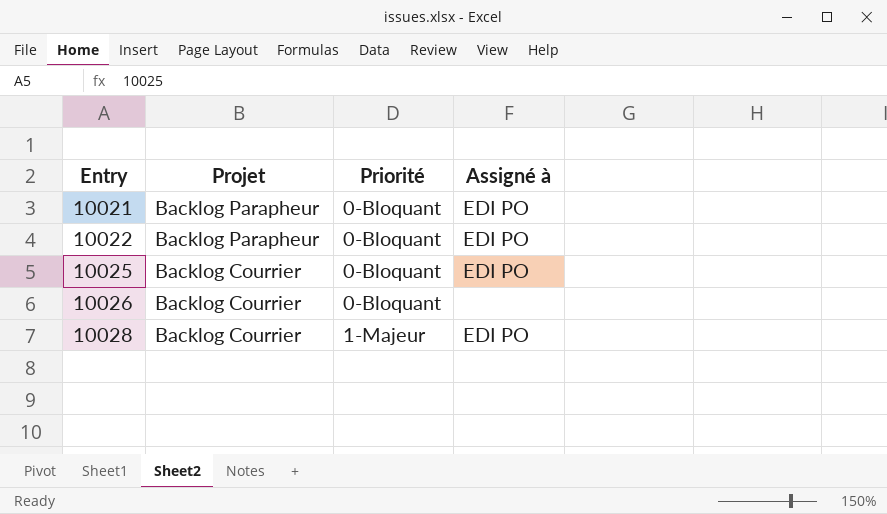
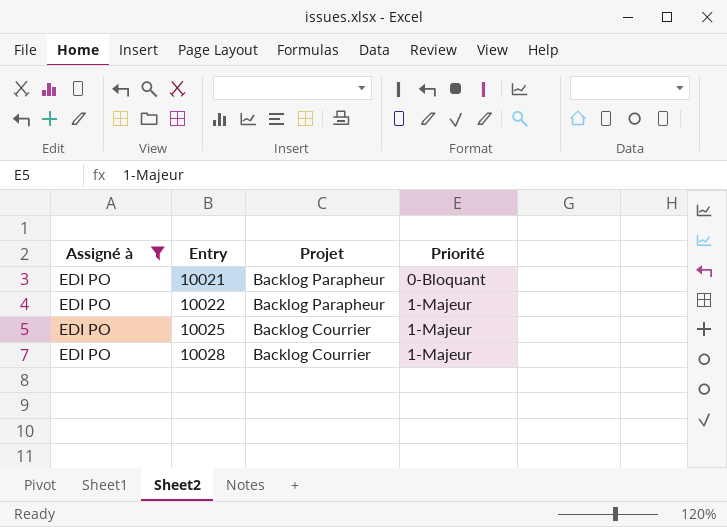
filter: none -> Assigné à = EDI PO
column Assigné à | position: 4 -> 1
10022 | Priorité: 0-Bloquant -> 1-Majeur
10025 | Priorité: 0-Bloquant -> 1-Majeur

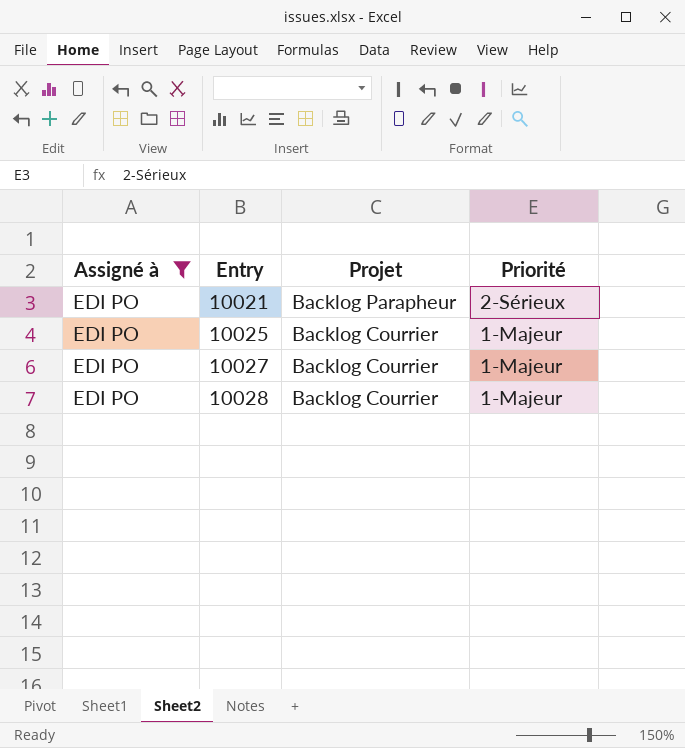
row 10022: EDI PO | Backlog Parapheur | 1-Majeur -> none
10021 | Priorité: 0-Bloquant -> 2-Sérieux
row 10027: none -> EDI PO | Backlog Courrier | 1-Majeur

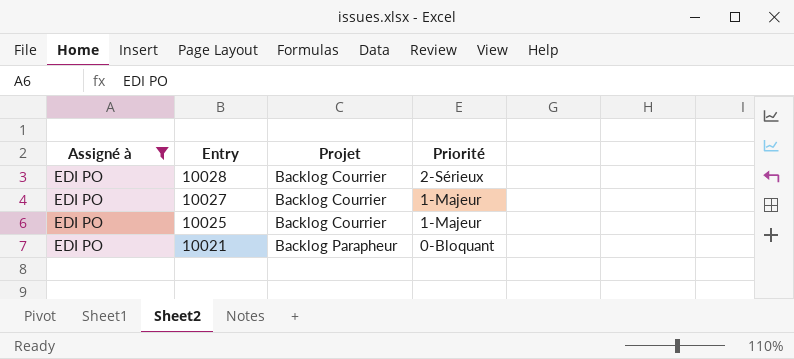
row order: Entry ascending -> Entry descending
10028 | Priorité: 1-Majeur -> 2-Sérieux
10021 | Priorité: 2-Sérieux -> 0-Bloquant

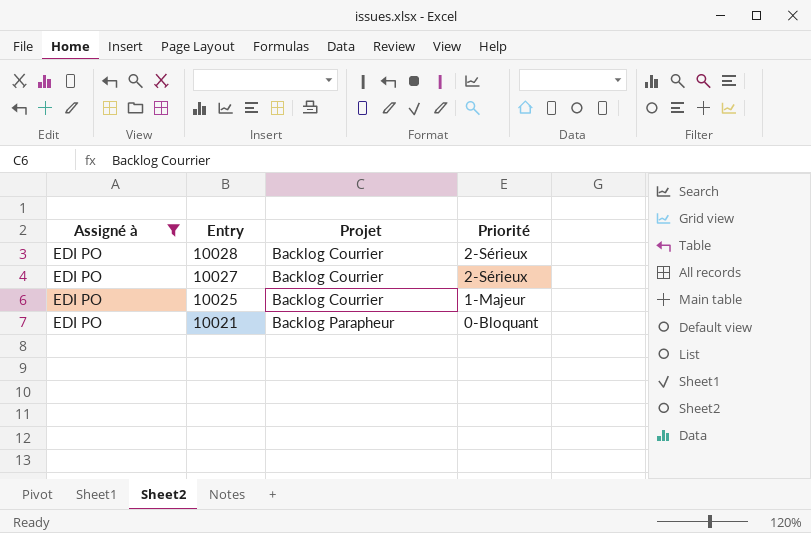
10027 | Priorité: 1-Majeur -> 2-Sérieux

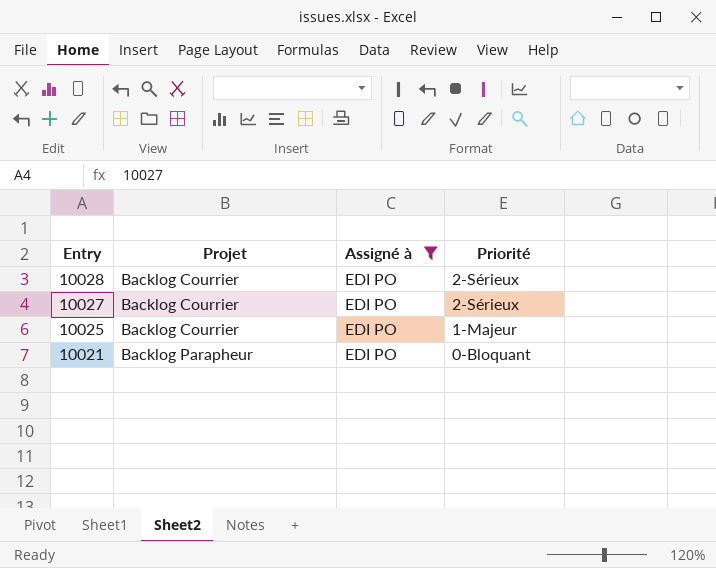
column Assigné à | position: 1 -> 3

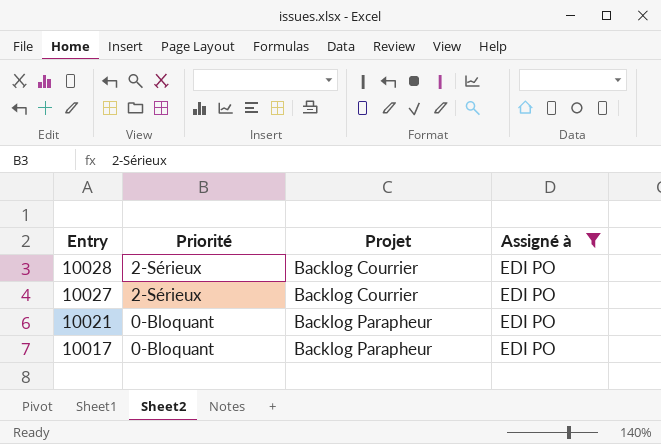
column Priorité | position: 4 -> 2
row 10025: Backlog Courrier | EDI PO | 1-Majeur -> none
row 10017: none -> 0-Bloquant | Backlog Parapheur | EDI PO

